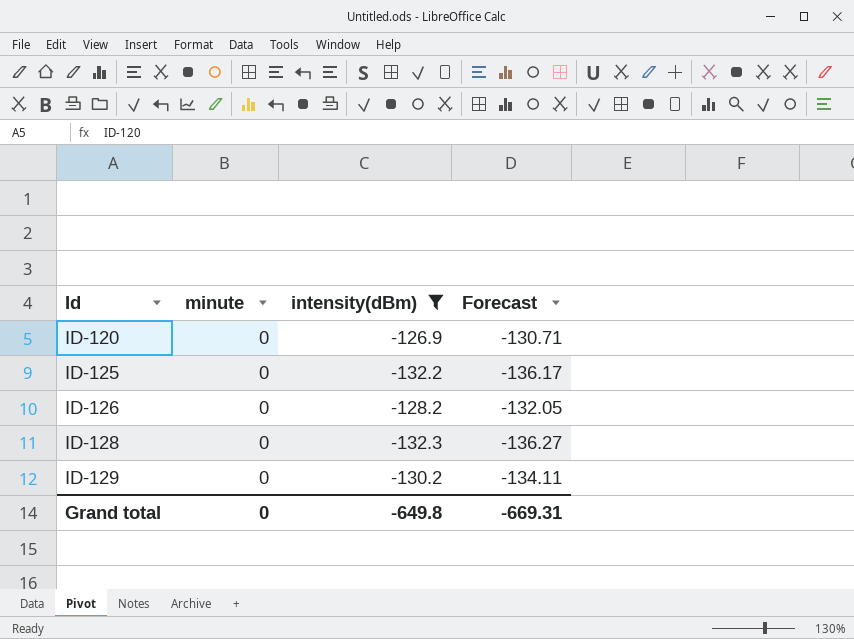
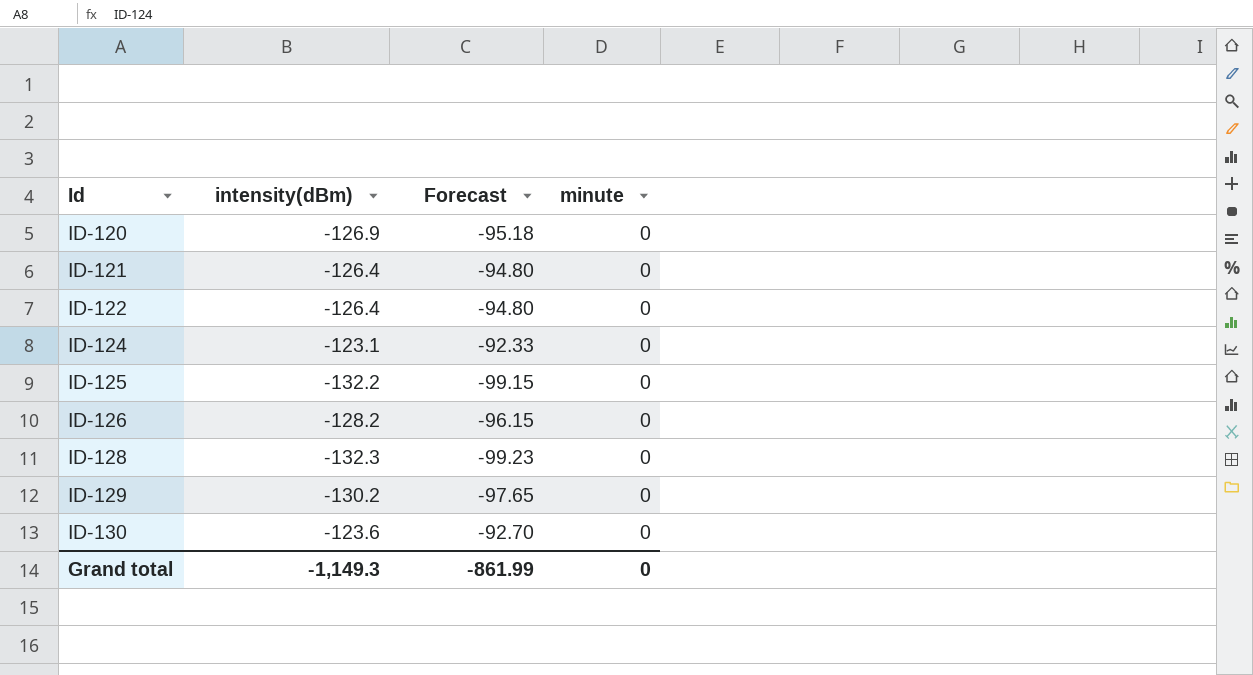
filter: intensity(dBm) <= -126.9 -> none
column Forecast | formula: [intensity(dBm)] * 1.03 -> [intensity(dBm)] * 0.75
column minute | position: 2 -> 4
Grand total | intensity(dBm): -649.8 -> -1,149.3
Grand total | Forecast: -669.31 -> -861.99

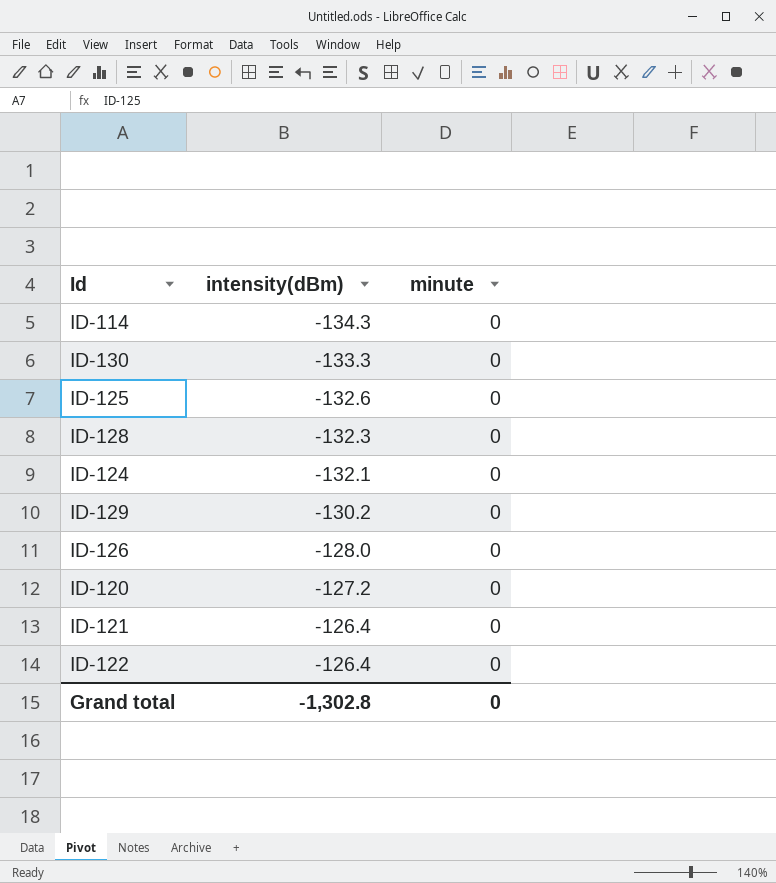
row order: Id ascending -> intensity(dBm) ascending
column Forecast | formula: [intensity(dBm)] * 0.75 -> none
row ID-114: none -> -134.3 | 0
ID-130 | intensity(dBm): -123.6 -> -133.3
ID-125 | intensity(dBm): -132.2 -> -132.6
ID-124 | intensity(dBm): -123.1 -> -132.1
ID-126 | intensity(dBm): -128.2 -> -128.0
ID-120 | intensity(dBm): -126.9 -> -127.2
Grand total | intensity(dBm): -1,149.3 -> -1,302.8

